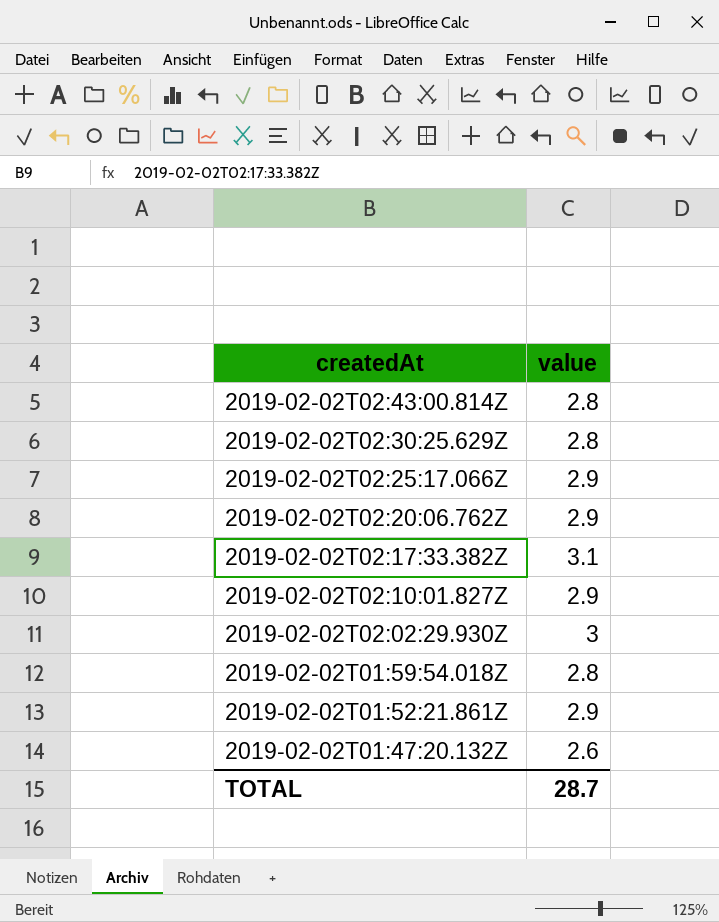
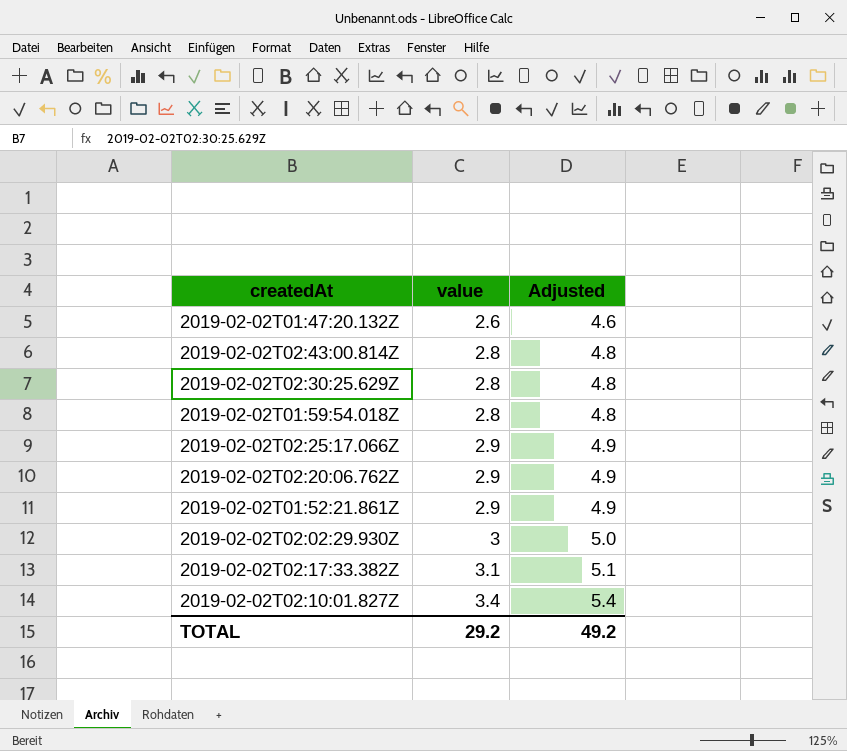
row order: createdAt descending -> value ascending
column Adjusted | formula: none -> [value] + 2
2019-02-02T02:10:01.827Z | value: 2.9 -> 3.4
TOTAL | value: 28.7 -> 29.2

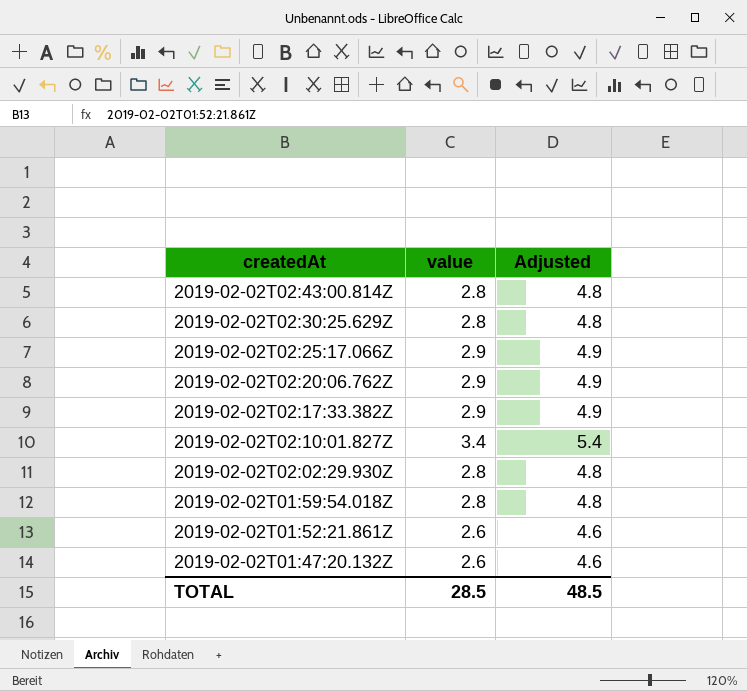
row order: value ascending -> createdAt descending
2019-02-02T02:17:33.382Z | value: 3.1 -> 2.9
2019-02-02T02:17:33.382Z | Adjusted: 5.1 -> 4.9
2019-02-02T02:02:29.930Z | value: 3 -> 2.8
2019-02-02T02:02:29.930Z | Adjusted: 5.0 -> 4.8
2019-02-02T01:52:21.861Z | value: 2.9 -> 2.6
2019-02-02T01:52:21.861Z | Adjusted: 4.9 -> 4.6
TOTAL | value: 29.2 -> 28.5
TOTAL | Adjusted: 49.2 -> 48.5

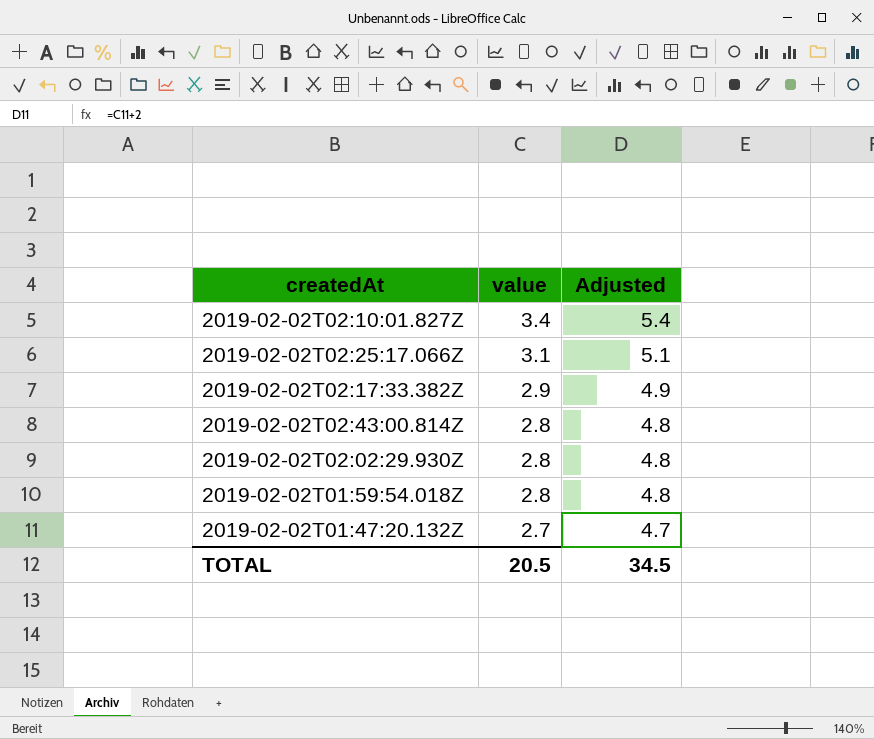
row order: createdAt descending -> value descending
row 2019-02-02T02:30:25.629Z: 2.8 | 4.8 -> none
row 2019-02-02T02:20:06.762Z: 2.9 | 4.9 -> none
row 2019-02-02T01:52:21.861Z: 2.6 | 4.6 -> none
2019-02-02T02:25:17.066Z | value: 2.9 -> 3.1
2019-02-02T02:25:17.066Z | Adjusted: 4.9 -> 5.1
2019-02-02T01:47:20.132Z | value: 2.6 -> 2.7
2019-02-02T01:47:20.132Z | Adjusted: 4.6 -> 4.7
TOTAL | value: 28.5 -> 20.5
TOTAL | Adjusted: 48.5 -> 34.5

